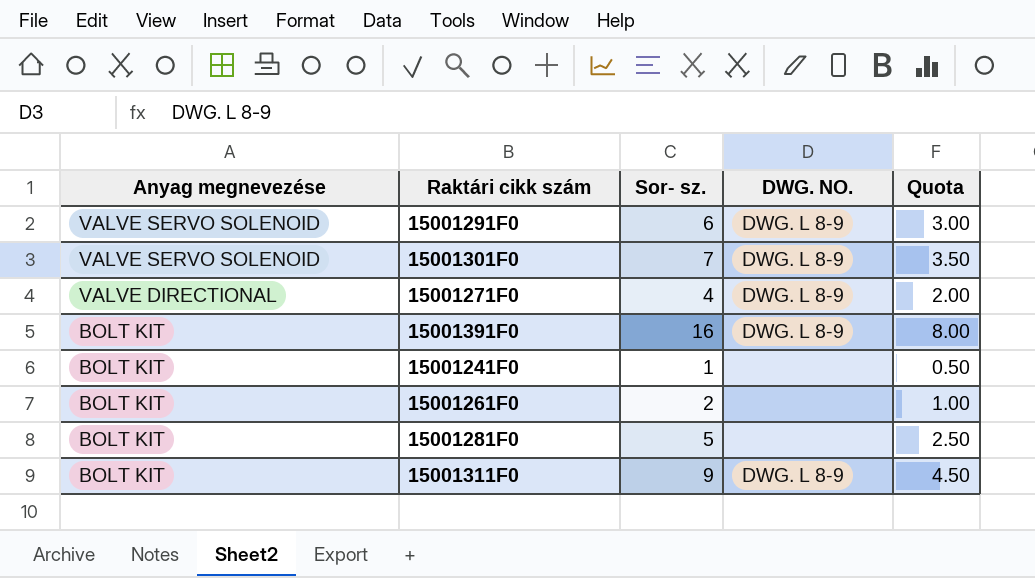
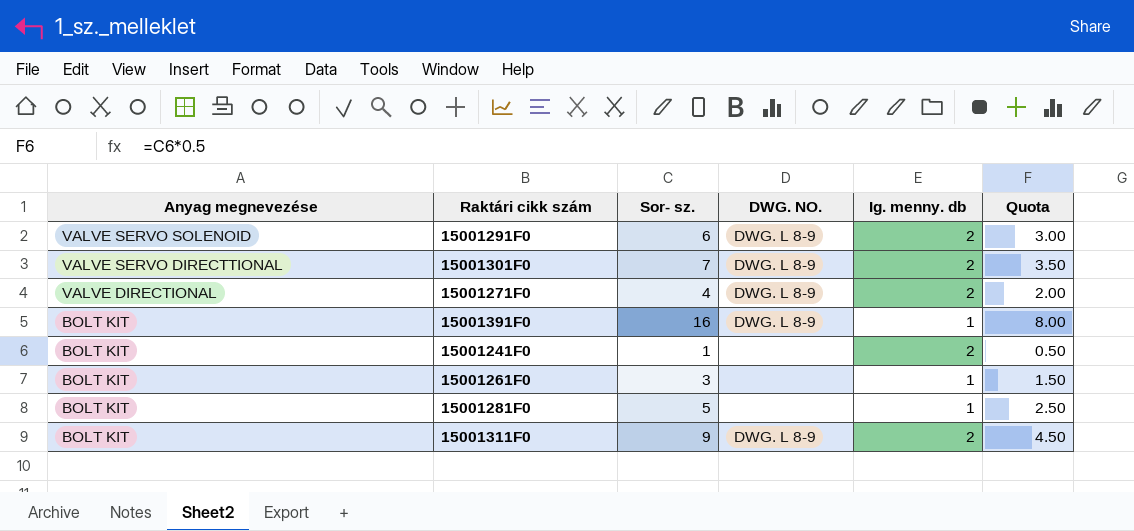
column Ig. menny. db | position: none -> 5
15001301F0 | Anyag megnevezése: VALVE SERVO SOLENOID -> VALVE SERVO DIRECTTIONAL
15001261F0 | Sor- sz.: 2 -> 3
15001261F0 | Quota: 1.00 -> 1.50

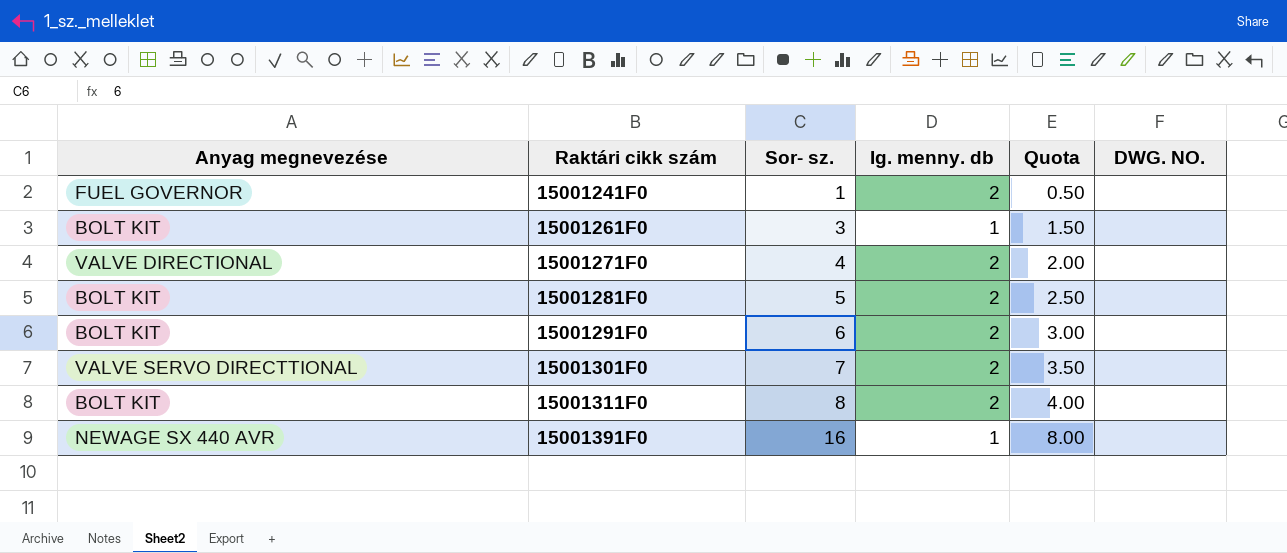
row order: Anyag megnevezése descending -> Raktári cikk szám ascending
column DWG. NO. | position: 4 -> 6
15001241F0 | Anyag megnevezése: BOLT KIT -> FUEL GOVERNOR
15001271F0 | DWG. NO.: DWG. L 8-9 -> none
15001281F0 | Ig. menny. db: 1 -> 2
15001291F0 | Anyag megnevezése: VALVE SERVO SOLENOID -> BOLT KIT
15001291F0 | DWG. NO.: DWG. L 8-9 -> none
15001301F0 | DWG. NO.: DWG. L 8-9 -> none
15001311F0 | Sor- sz.: 9 -> 8
15001311F0 | Quota: 4.50 -> 4.00
15001311F0 | DWG. NO.: DWG. L 8-9 -> none
15001391F0 | Anyag megnevezése: BOLT KIT -> NEWAGE SX 440 AVR
15001391F0 | DWG. NO.: DWG. L 8-9 -> none

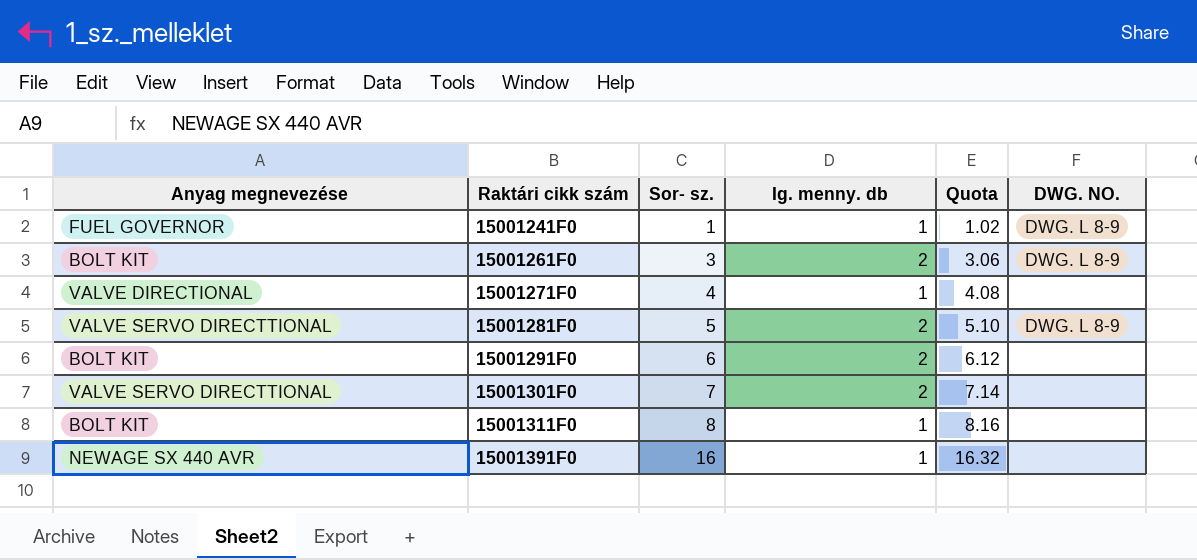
column Quota | formula: [Sor- sz.] * 0.5 -> [Sor- sz.] * 1.02
15001241F0 | Ig. menny. db: 2 -> 1
15001241F0 | DWG. NO.: none -> DWG. L 8-9
15001261F0 | Ig. menny. db: 1 -> 2
15001261F0 | DWG. NO.: none -> DWG. L 8-9
15001271F0 | Ig. menny. db: 2 -> 1
15001281F0 | Anyag megnevezése: BOLT KIT -> VALVE SERVO DIRECTTIONAL
15001281F0 | DWG. NO.: none -> DWG. L 8-9
15001311F0 | Ig. menny. db: 2 -> 1

